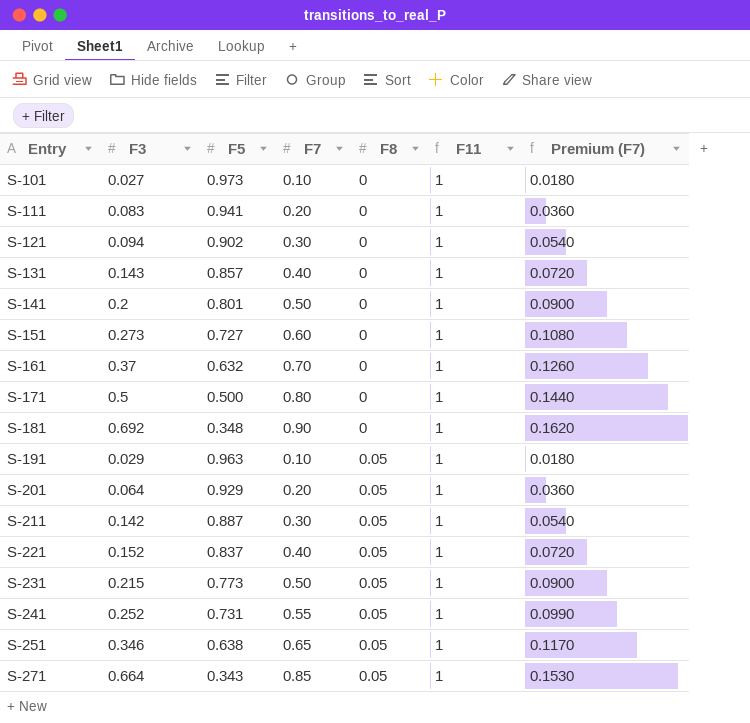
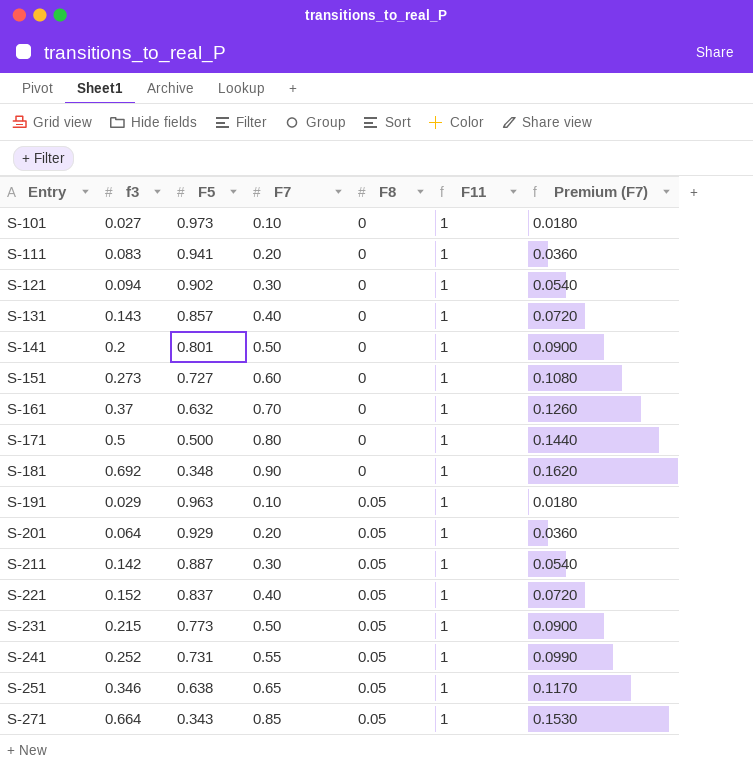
column name: F3 -> f3

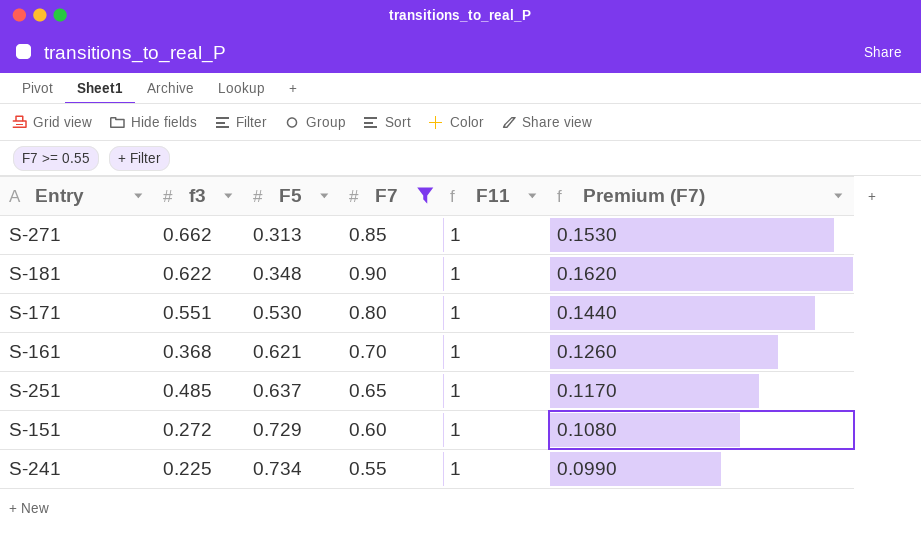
filter: none -> F7 >= 0.55
row order: Entry ascending -> F5 ascending
column F8 | position: 5 -> none
S-271 | f3: 0.664 -> 0.662
S-271 | F5: 0.343 -> 0.313
S-181 | f3: 0.692 -> 0.622
S-171 | f3: 0.5 -> 0.551
S-171 | F5: 0.500 -> 0.530
S-161 | f3: 0.37 -> 0.368
S-161 | F5: 0.632 -> 0.621
S-251 | f3: 0.346 -> 0.485
S-251 | F5: 0.638 -> 0.637
S-151 | f3: 0.273 -> 0.272
S-151 | F5: 0.727 -> 0.729
S-241 | f3: 0.252 -> 0.225
S-241 | F5: 0.731 -> 0.734

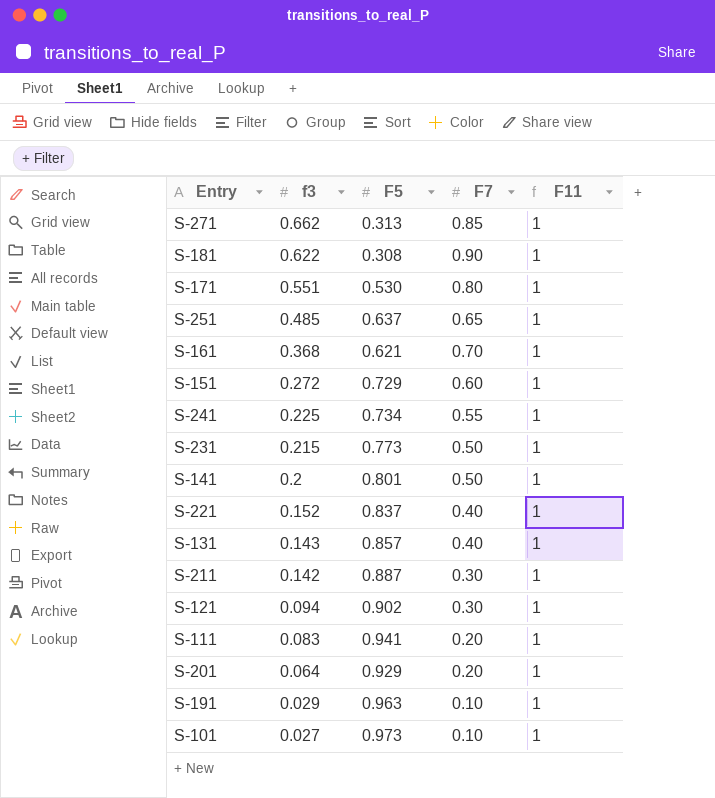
filter: F7 >= 0.55 -> none
row order: F5 ascending -> f3 descending
column Premium (F7) | formula: [F7] * 0.18 -> none
S-181 | F5: 0.348 -> 0.308

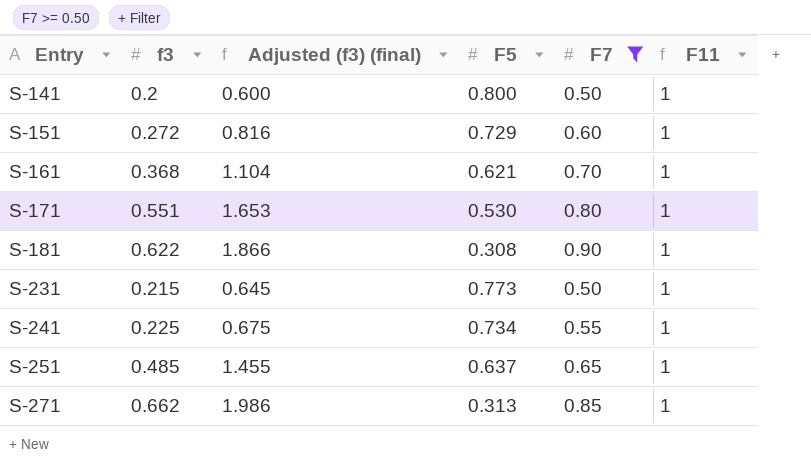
filter: none -> F7 >= 0.50
row order: f3 descending -> Entry ascending
column Adjusted (f3) (final) | formula: none -> [f3] * 3
S-141 | F5: 0.801 -> 0.800

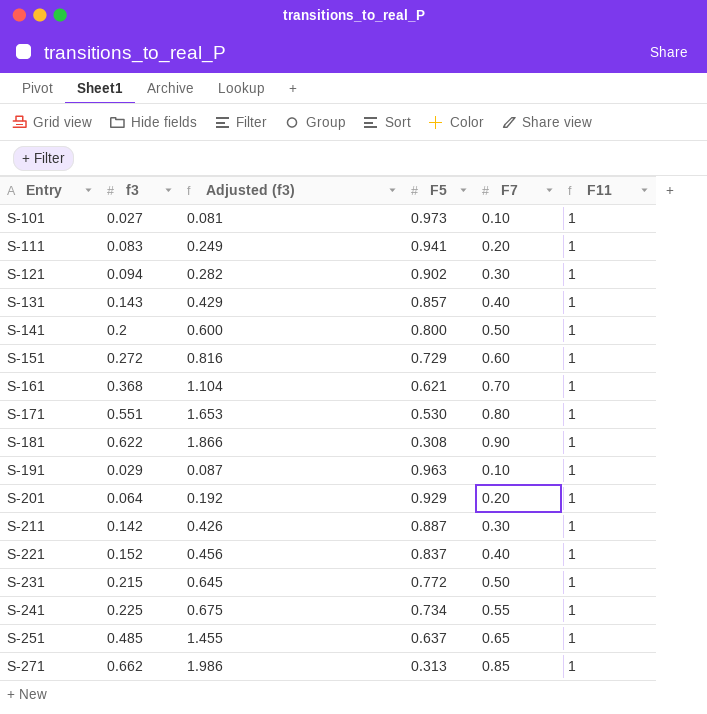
filter: F7 >= 0.50 -> none
column name: Adjusted (f3) (final) -> Adjusted (f3)
S-231 | F5: 0.773 -> 0.772

